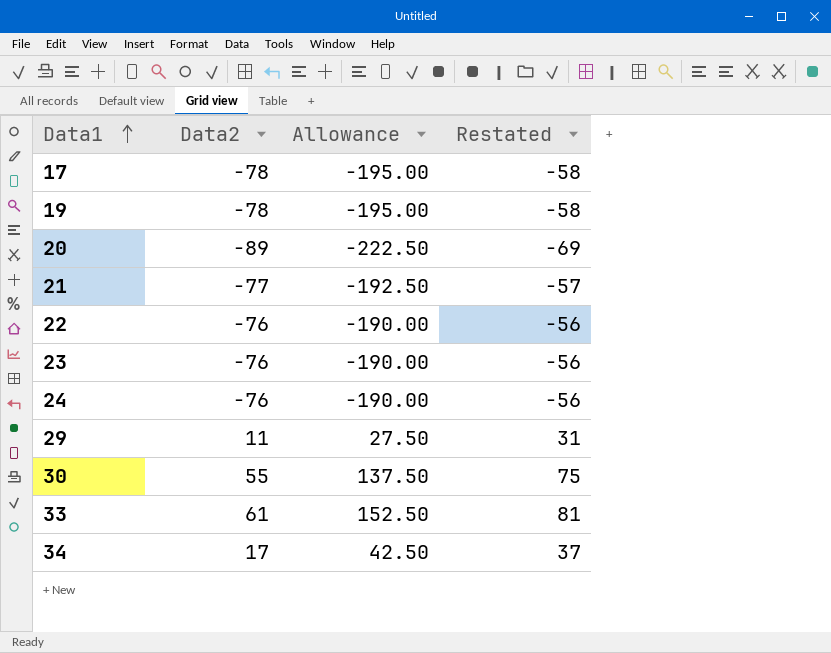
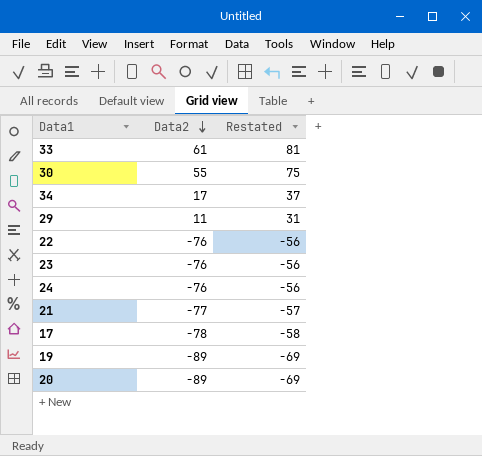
row order: Data1 ascending -> Data2 descending
column Allowance | formula: [Data2] * 2.5 -> none
19 | Data2: -78 -> -89
19 | Restated: -58 -> -69

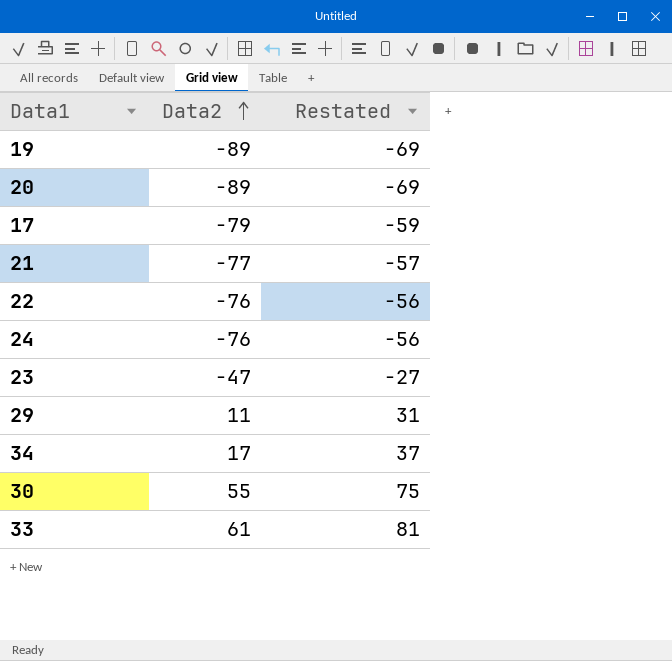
row order: Data2 descending -> Data2 ascending
17 | Data2: -78 -> -79
17 | Restated: -58 -> -59
23 | Data2: -76 -> -47
23 | Restated: -56 -> -27

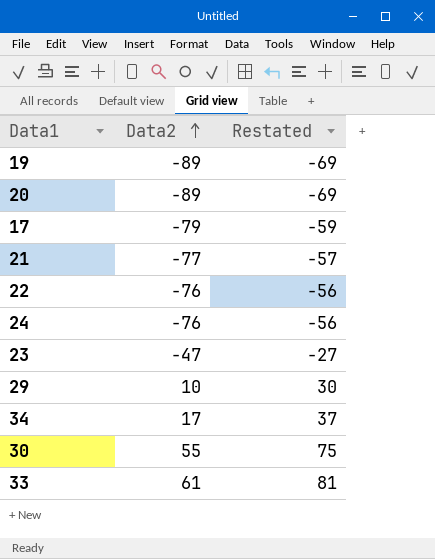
29 | Data2: 11 -> 10
29 | Restated: 31 -> 30

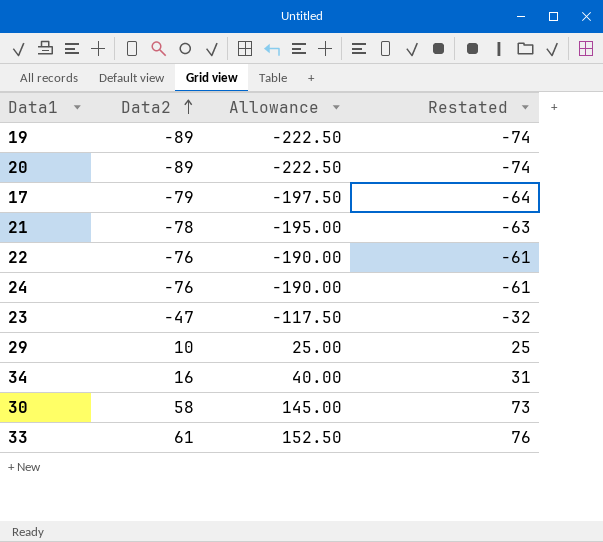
column Allowance | formula: none -> [Data2] * 2.5
column Restated | formula: [Data2] + 20 -> [Data2] + 15
21 | Data2: -77 -> -78
34 | Data2: 17 -> 16
30 | Data2: 55 -> 58

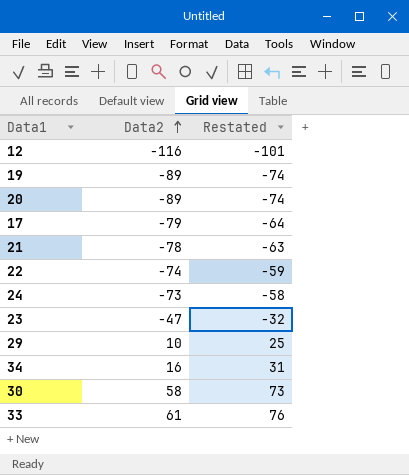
column Allowance | formula: [Data2] * 2.5 -> none
row 12: none -> -116 | -101
22 | Data2: -76 -> -74
22 | Restated: -61 -> -59
24 | Data2: -76 -> -73
24 | Restated: -61 -> -58

